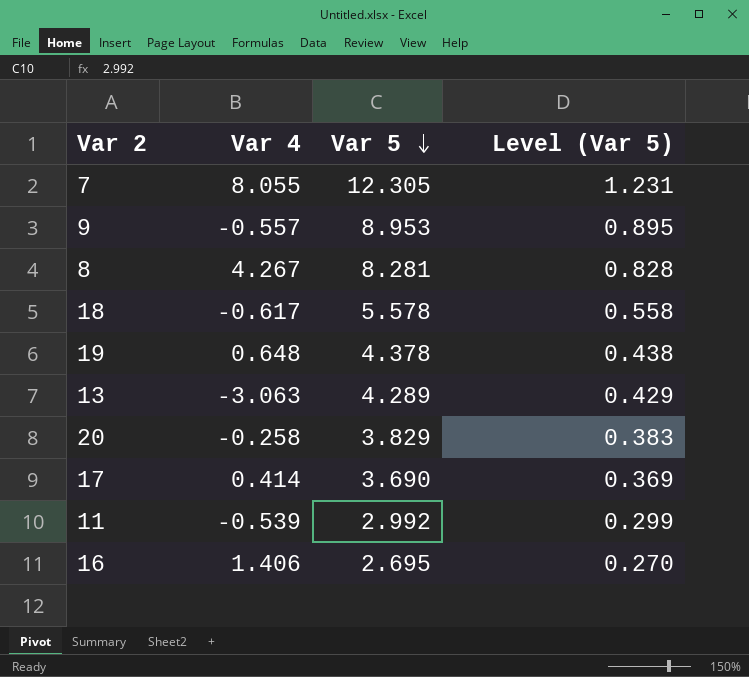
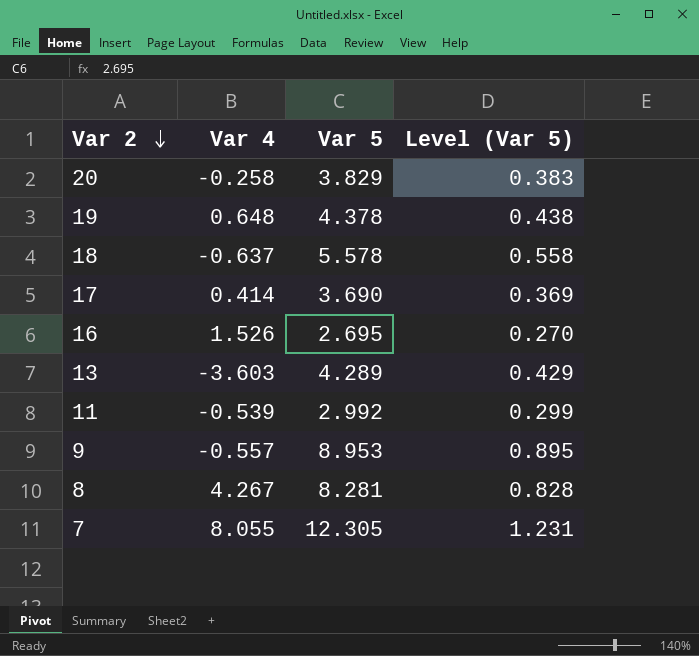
row order: Var 5 descending -> Var 2 descending
18 | Var 4: -0.617 -> -0.637
16 | Var 4: 1.406 -> 1.526
13 | Var 4: -3.063 -> -3.603

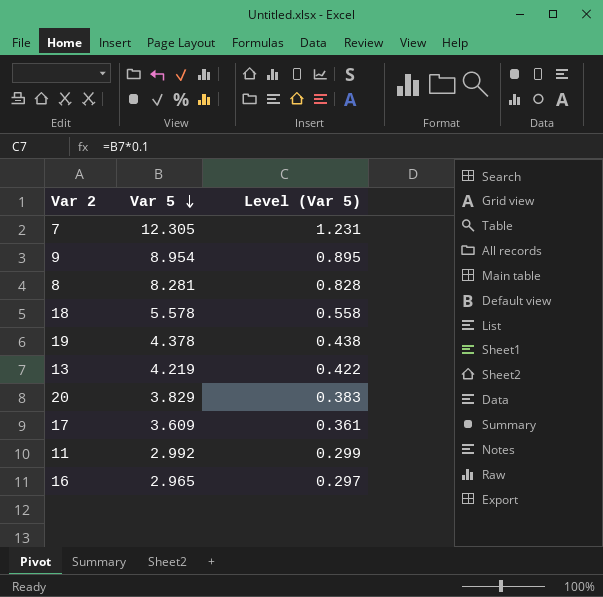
row order: Var 2 descending -> Var 5 descending
column Var 4 | position: 2 -> none
9 | Var 5: 8.953 -> 8.954
13 | Var 5: 4.289 -> 4.219
13 | Level (Var 5): 0.429 -> 0.422
17 | Var 5: 3.690 -> 3.609
17 | Level (Var 5): 0.369 -> 0.361
16 | Var 5: 2.695 -> 2.965
16 | Level (Var 5): 0.270 -> 0.297

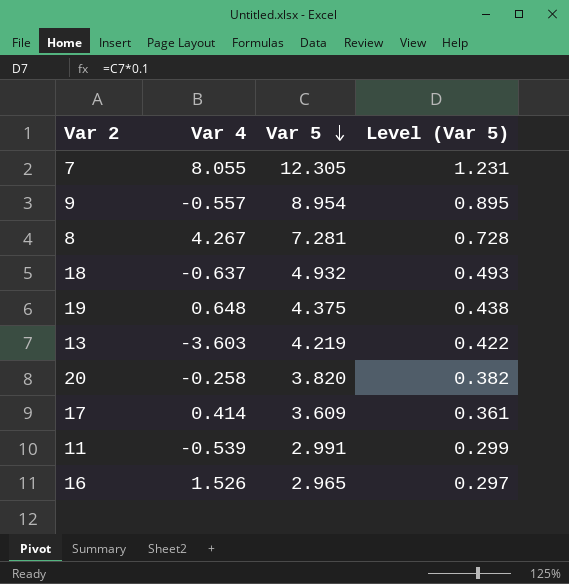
column Var 4 | position: none -> 2
8 | Var 5: 8.281 -> 7.281
8 | Level (Var 5): 0.828 -> 0.728
18 | Var 5: 5.578 -> 4.932
18 | Level (Var 5): 0.558 -> 0.493
19 | Var 5: 4.378 -> 4.375
20 | Var 5: 3.829 -> 3.820
20 | Level (Var 5): 0.383 -> 0.382
11 | Var 5: 2.992 -> 2.991

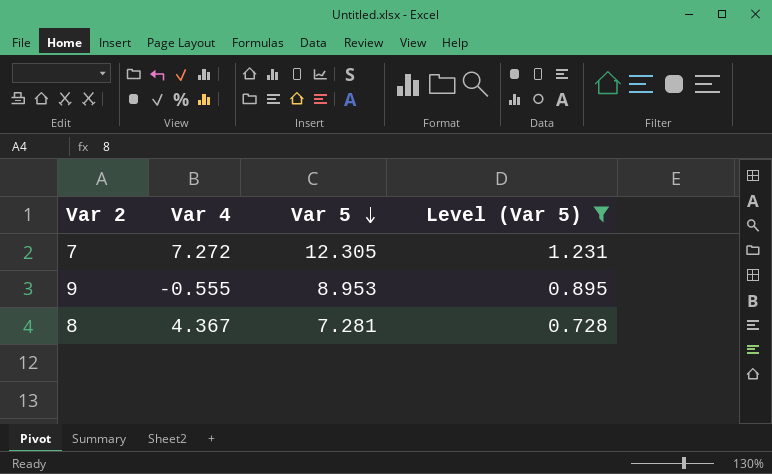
filter: none -> Level (Var 5) >= 0.728
7 | Var 4: 8.055 -> 7.272
9 | Var 4: -0.557 -> -0.555
9 | Var 5: 8.954 -> 8.953
8 | Var 4: 4.267 -> 4.367

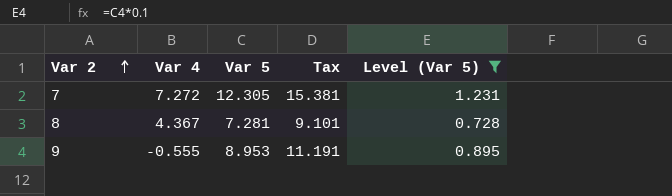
row order: Var 5 descending -> Var 2 ascending
column Tax | formula: none -> [Var 5] * 1.25

